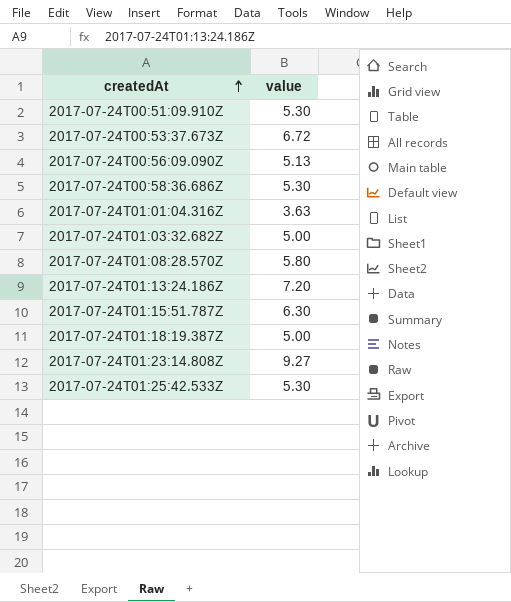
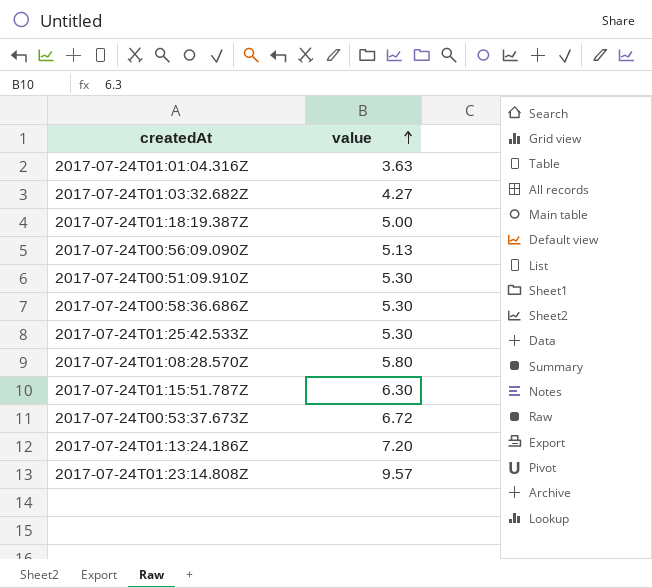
row order: createdAt ascending -> value ascending
2017-07-24T01:03:32.682Z | value: 5.00 -> 4.27
2017-07-24T01:23:14.808Z | value: 9.27 -> 9.57

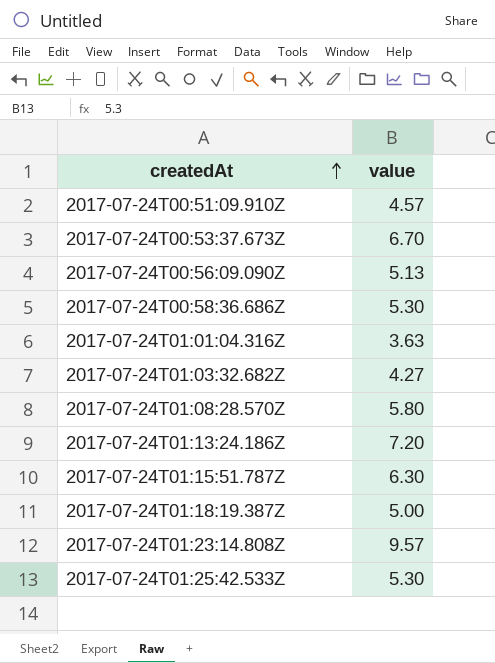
row order: value ascending -> createdAt ascending
2017-07-24T00:51:09.910Z | value: 5.30 -> 4.57
2017-07-24T00:53:37.673Z | value: 6.72 -> 6.70

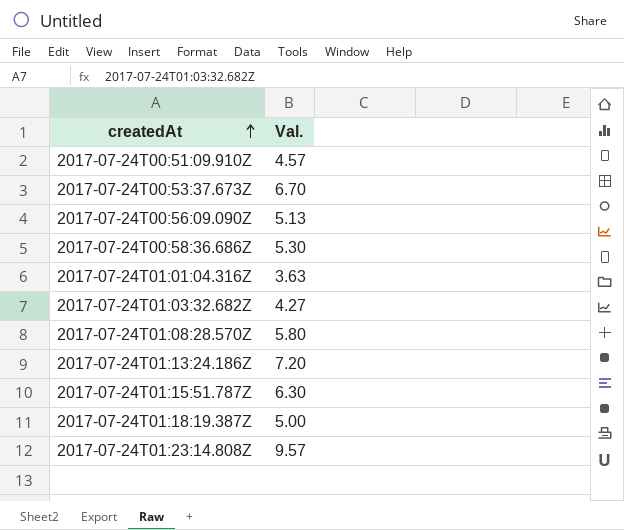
column name: value -> Val.
row 2017-07-24T01:25:42.533Z: 5.30 -> none

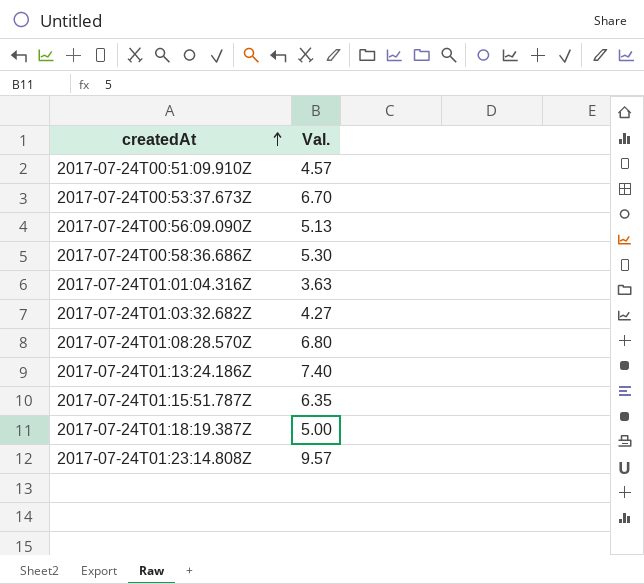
2017-07-24T01:08:28.570Z | Val.: 5.80 -> 6.80
2017-07-24T01:13:24.186Z | Val.: 7.20 -> 7.40
2017-07-24T01:15:51.787Z | Val.: 6.30 -> 6.35

